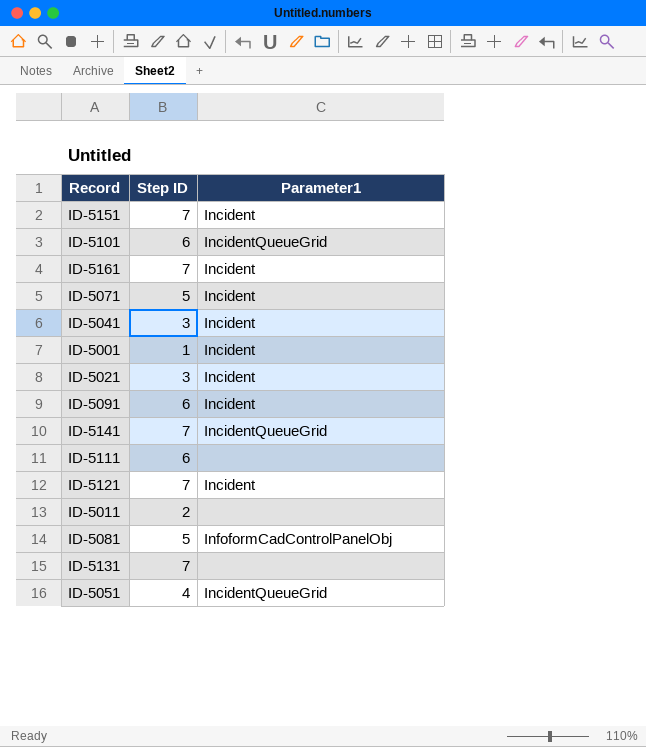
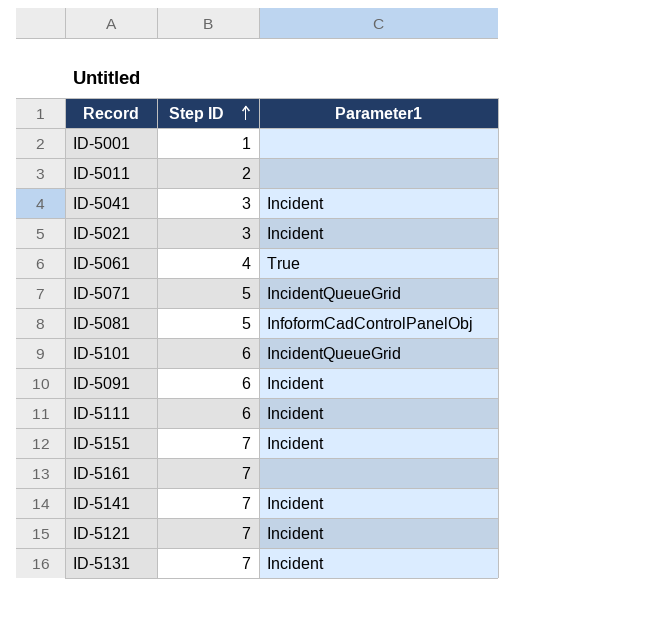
row order: none -> Step ID ascending
row ID-5051: 4 | IncidentQueueGrid -> none
ID-5001 | Parameter1: Incident -> none
row ID-5061: none -> 4 | True
ID-5071 | Parameter1: Incident -> IncidentQueueGrid
ID-5111 | Parameter1: none -> Incident
ID-5161 | Parameter1: Incident -> none
ID-5141 | Parameter1: IncidentQueueGrid -> Incident
ID-5131 | Parameter1: none -> Incident

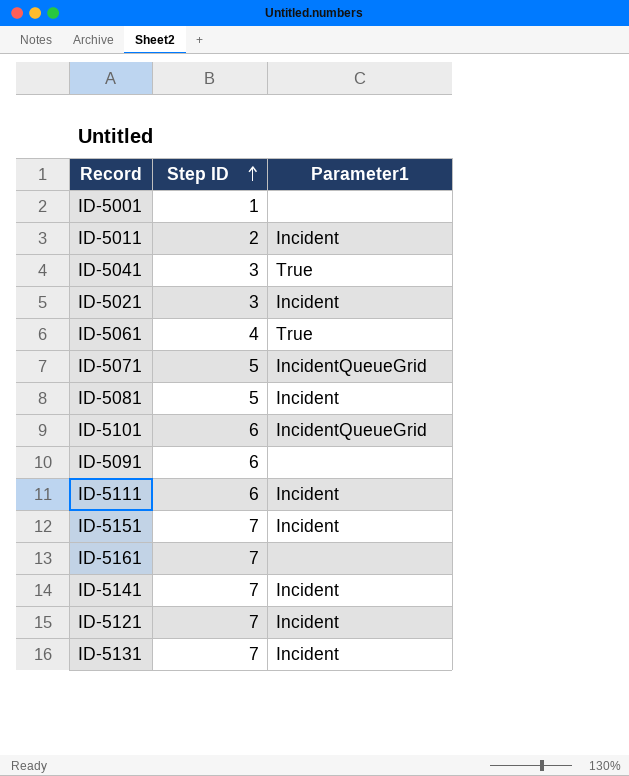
ID-5011 | Parameter1: none -> Incident
ID-5041 | Parameter1: Incident -> True
ID-5081 | Parameter1: InfoformCadControlPanelObj -> Incident
ID-5091 | Parameter1: Incident -> none

